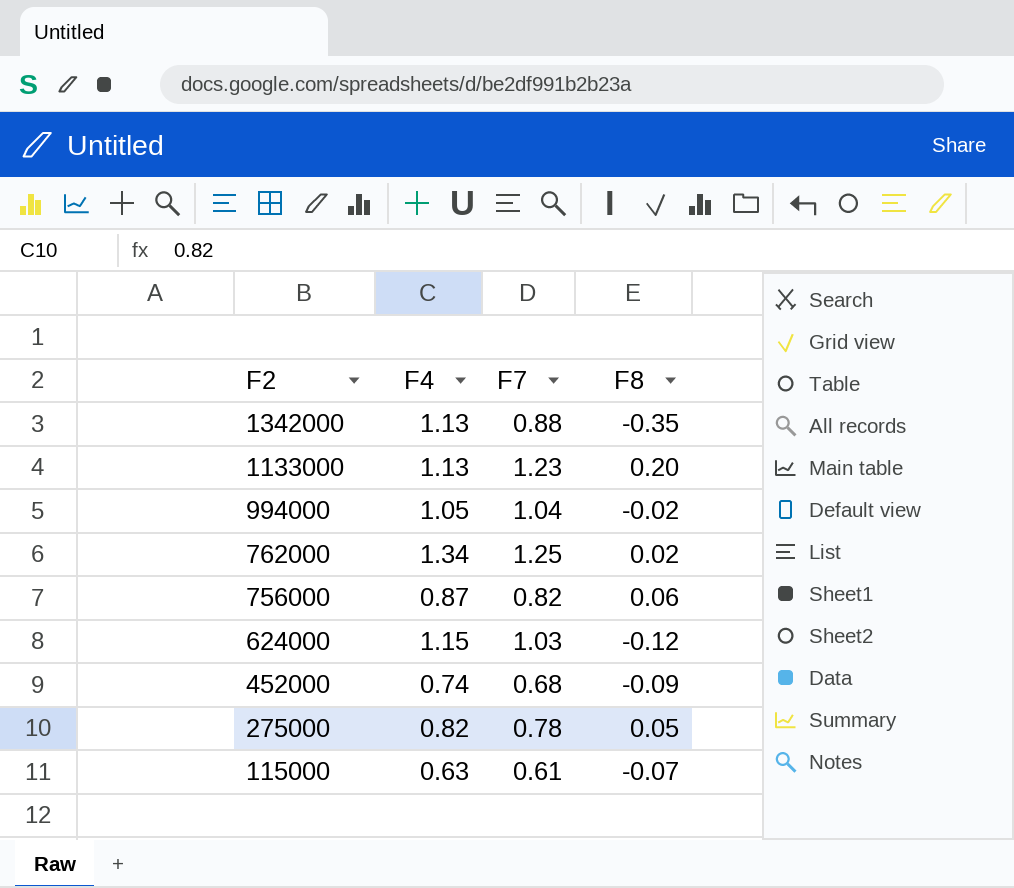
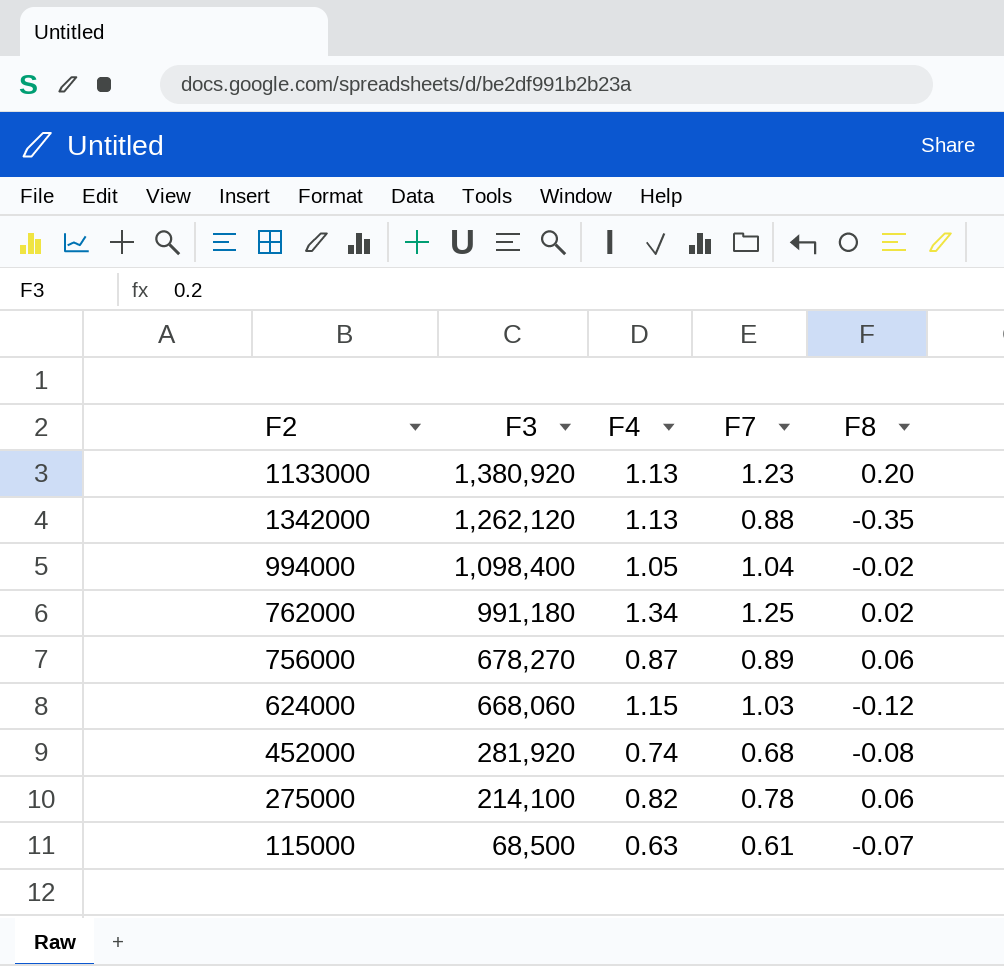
row order: F2 descending -> F3 descending
column F3 | position: none -> 2
756000 | F7: 0.82 -> 0.89
452000 | F8: -0.09 -> -0.08
275000 | F8: 0.05 -> 0.06

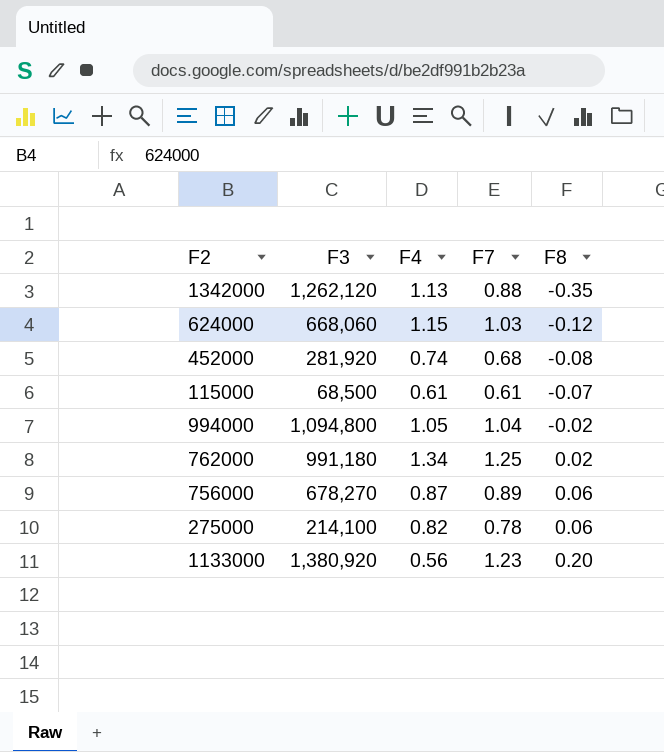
row order: F3 descending -> F8 ascending
115000 | F4: 0.63 -> 0.61
994000 | F3: 1,098,400 -> 1,094,800
1133000 | F4: 1.13 -> 0.56

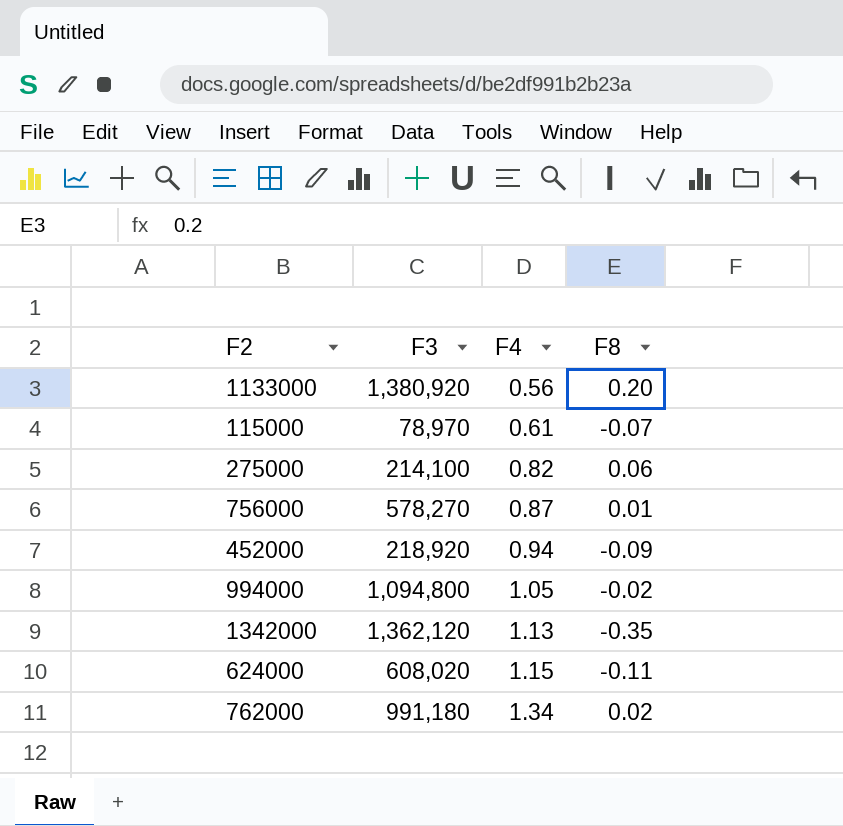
row order: F8 ascending -> F4 ascending
column F7 | position: 4 -> none
115000 | F3: 68,500 -> 78,970
756000 | F3: 678,270 -> 578,270
756000 | F8: 0.06 -> 0.01
452000 | F3: 281,920 -> 218,920
452000 | F4: 0.74 -> 0.94
452000 | F8: -0.08 -> -0.09
1342000 | F3: 1,262,120 -> 1,362,120
624000 | F3: 668,060 -> 608,020
624000 | F8: -0.12 -> -0.11

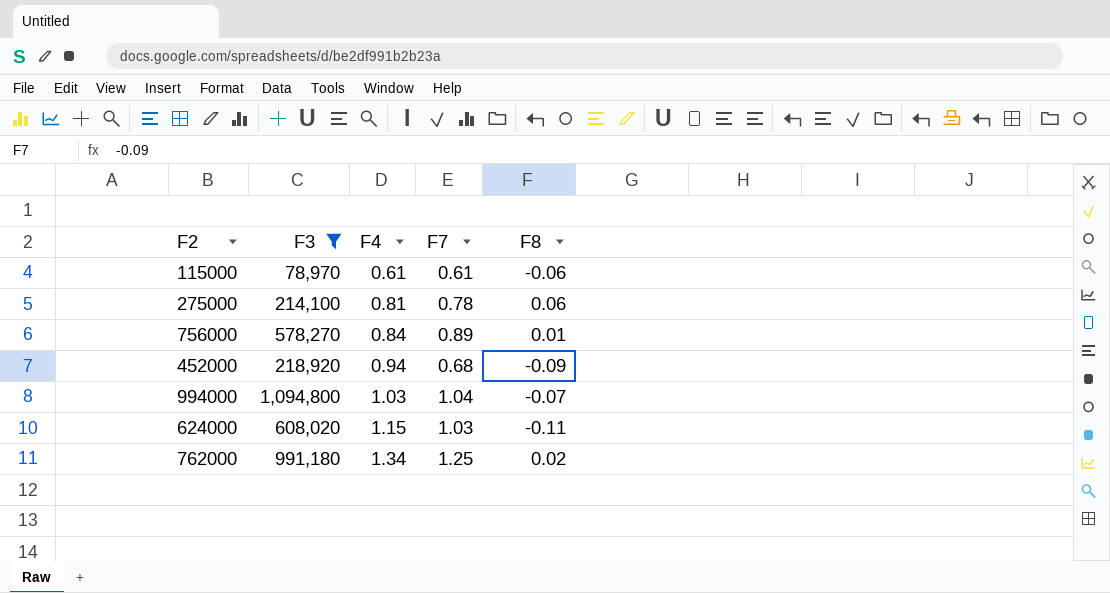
filter: none -> F3 <= 1,094,800
column F7 | position: none -> 4
115000 | F8: -0.07 -> -0.06
275000 | F4: 0.82 -> 0.81
756000 | F4: 0.87 -> 0.84
994000 | F4: 1.05 -> 1.03
994000 | F8: -0.02 -> -0.07

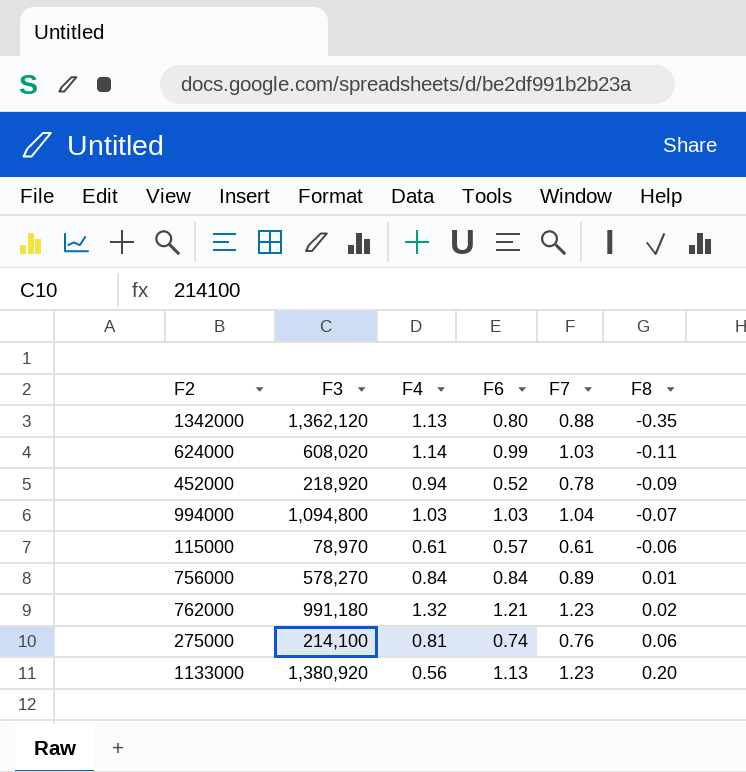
filter: F3 <= 1,094,800 -> none
row order: F4 ascending -> F8 ascending
column F6 | position: none -> 4
624000 | F4: 1.15 -> 1.14
452000 | F7: 0.68 -> 0.78
762000 | F4: 1.34 -> 1.32
762000 | F7: 1.25 -> 1.23
275000 | F7: 0.78 -> 0.76

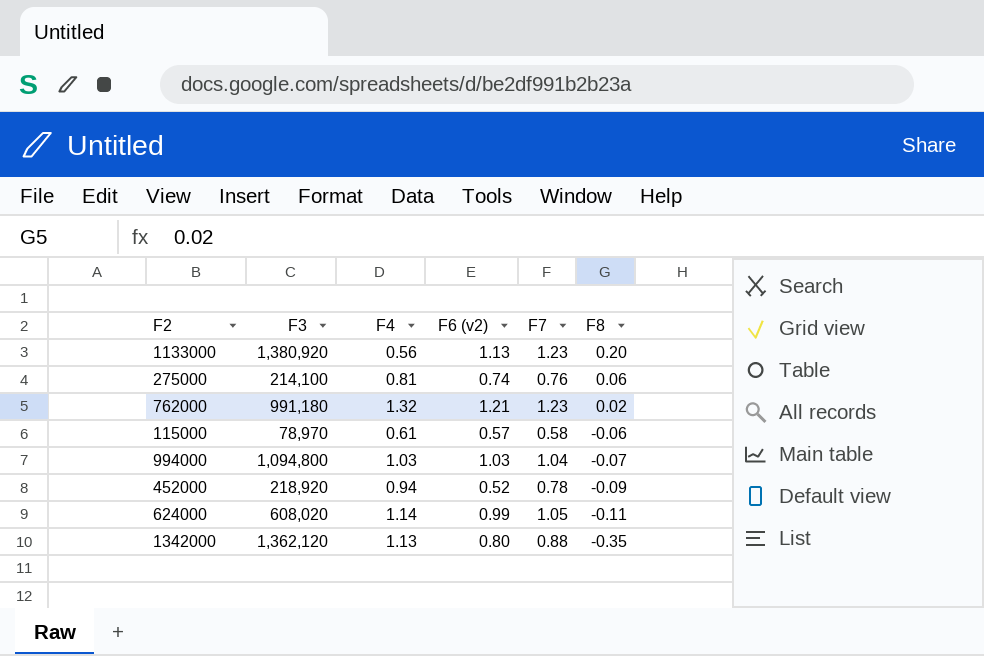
row order: F8 ascending -> F8 descending
column name: F6 -> F6 (v2)
row 756000: 578,270 | 0.84 | 0.84 | 0.89 | 0.01 -> none
115000 | F7: 0.61 -> 0.58
624000 | F7: 1.03 -> 1.05

